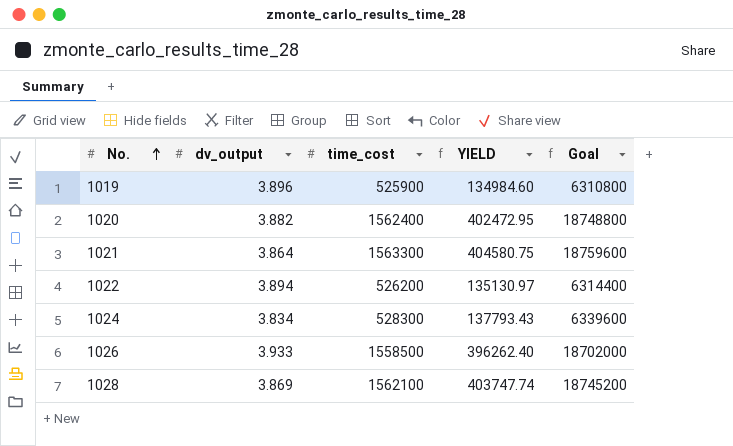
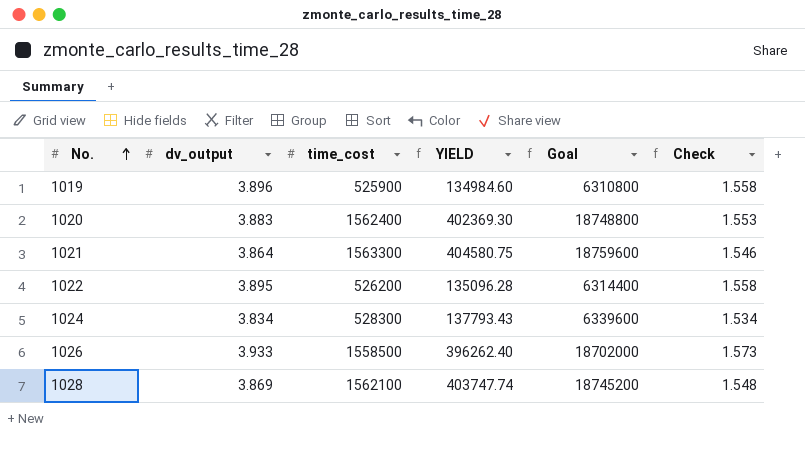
column Check | formula: none -> [dv_output] * 0.4
1020 | dv_output: 3.882 -> 3.883
1020 | YIELD: 402472.95 -> 402369.30
1022 | dv_output: 3.894 -> 3.895
1022 | YIELD: 135130.97 -> 135096.28

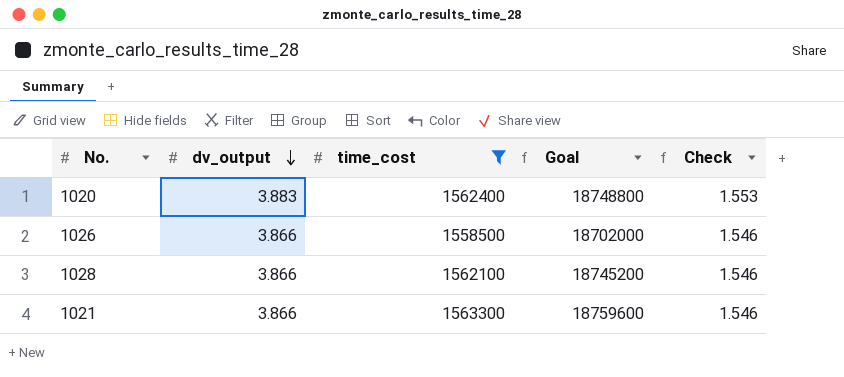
filter: none -> time_cost >= 1558500
row order: No. ascending -> dv_output descending
column YIELD | formula: [time_cost] / [dv_output] -> none
1026 | dv_output: 3.933 -> 3.866
1026 | Check: 1.573 -> 1.546
1028 | dv_output: 3.869 -> 3.866
1028 | Check: 1.548 -> 1.546
1021 | dv_output: 3.864 -> 3.866

